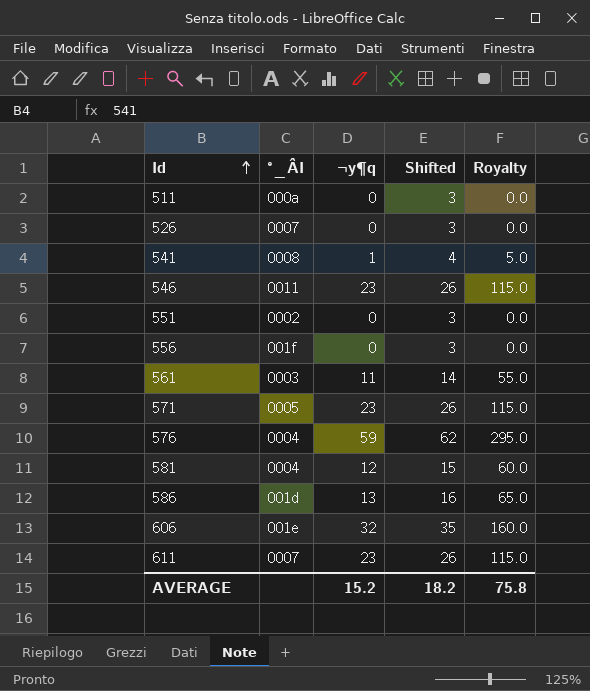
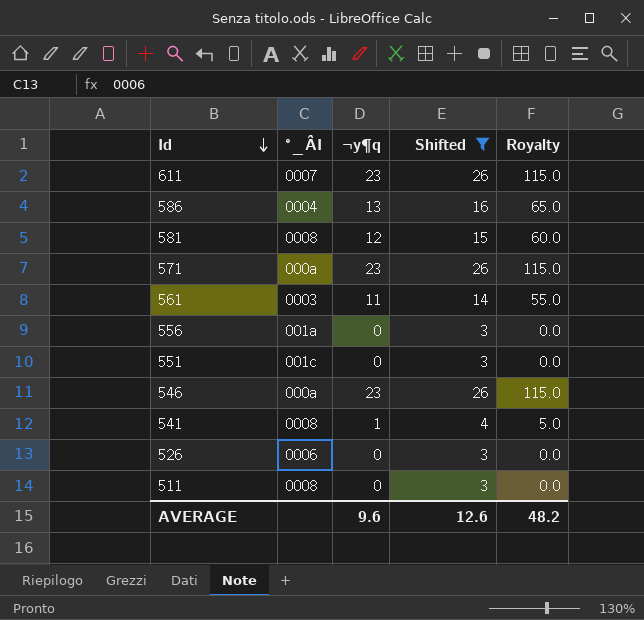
filter: none -> Shifted <= 26
row order: Id ascending -> Id descending
586 | °_ÂI: 001d -> 0004
581 | °_ÂI: 0004 -> 0008
571 | °_ÂI: 0005 -> 000a
556 | °_ÂI: 001f -> 001a
551 | °_ÂI: 0002 -> 001c
546 | °_ÂI: 0011 -> 000a
526 | °_ÂI: 0007 -> 0006
511 | °_ÂI: 000a -> 0008
AVERAGE | ¬y¶q: 15.2 -> 9.6
AVERAGE | Shifted: 18.2 -> 12.6
AVERAGE | Royalty: 75.8 -> 48.2

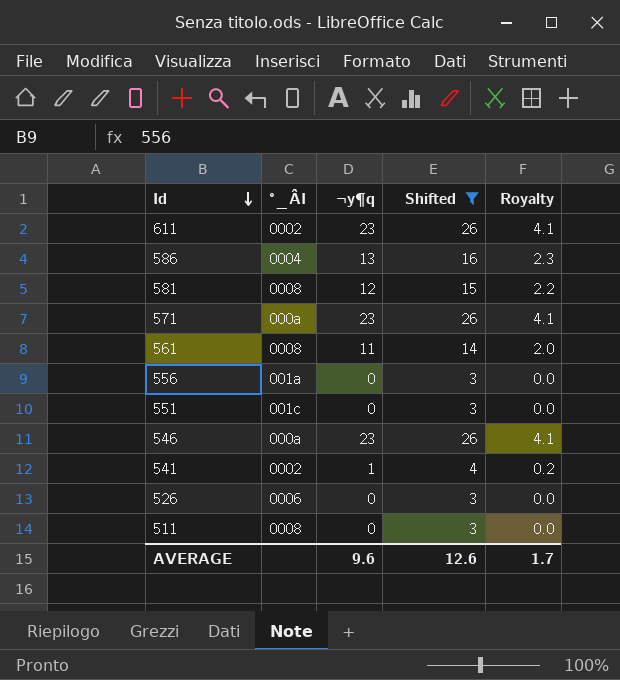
column Royalty | formula: [¬y¶q] * 5 -> [¬y¶q] * 0.18
611 | °_ÂI: 0007 -> 0002
561 | °_ÂI: 0003 -> 0008
541 | °_ÂI: 0008 -> 0002
AVERAGE | Royalty: 48.2 -> 1.7

